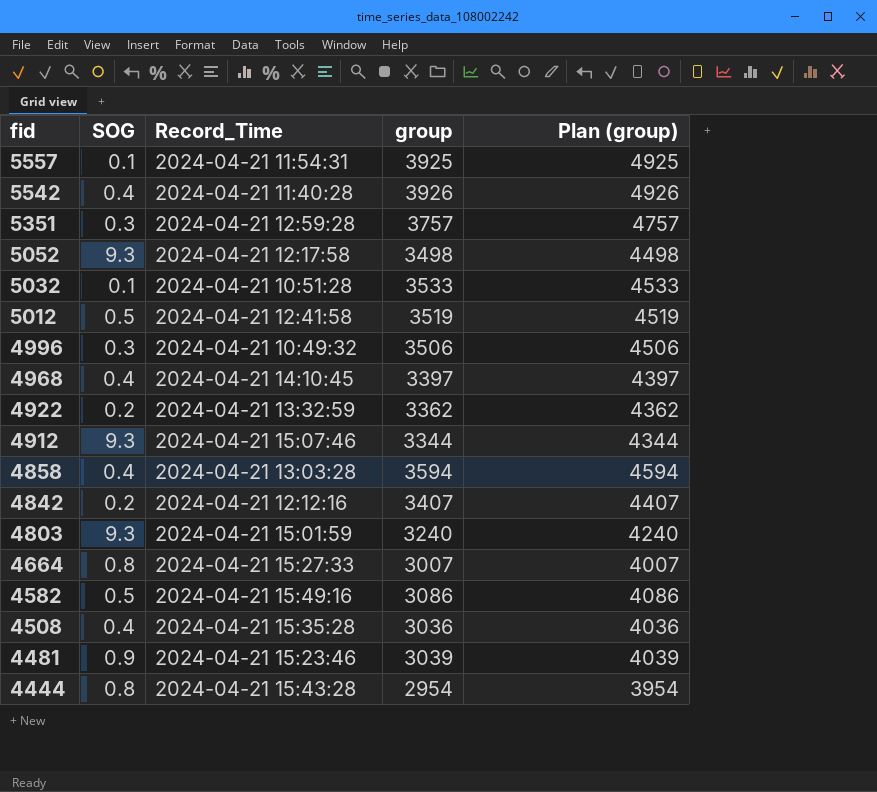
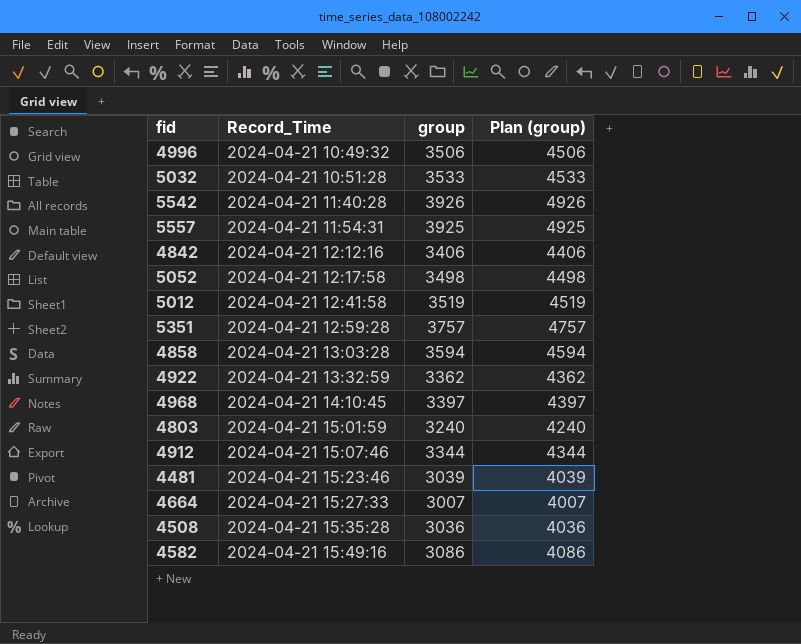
row order: fid descending -> Record_Time ascending
column SOG | position: 2 -> none
row 4444: 0.8 | 2024-04-21 15:43:28 | 2954 | 3954 -> none
4842 | group: 3407 -> 3406
4842 | Plan (group): 4407 -> 4406

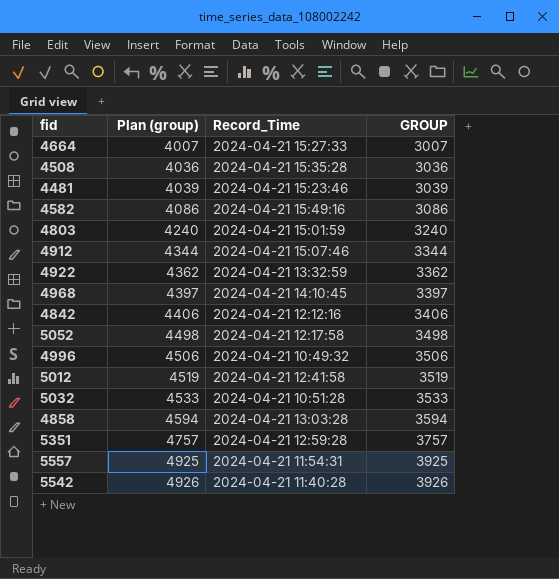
row order: Record_Time ascending -> Plan (group) ascending
column Plan (group) | position: 4 -> 2
column name: group -> GROUP

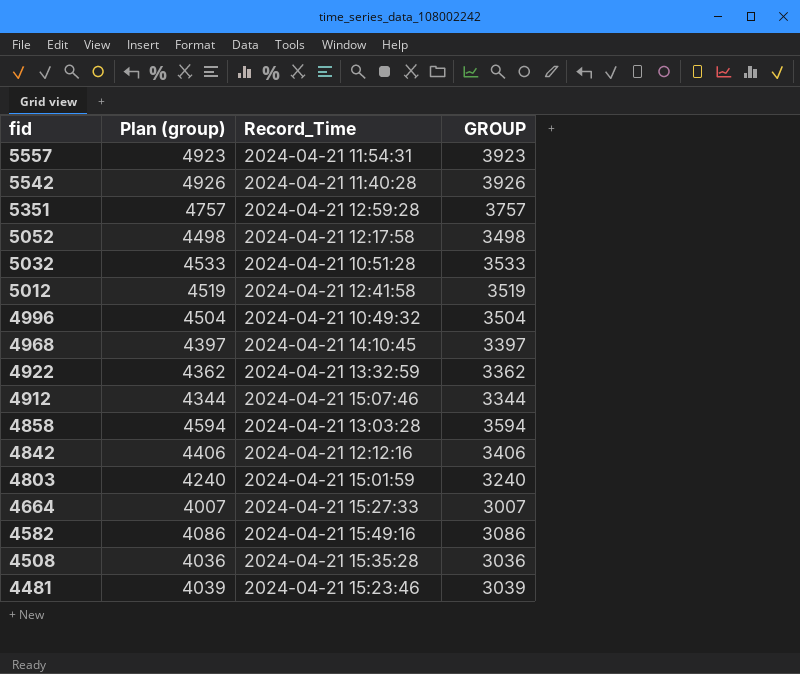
row order: Plan (group) ascending -> fid descending
5557 | Plan (group): 4925 -> 4923
5557 | GROUP: 3925 -> 3923
4996 | Plan (group): 4506 -> 4504
4996 | GROUP: 3506 -> 3504

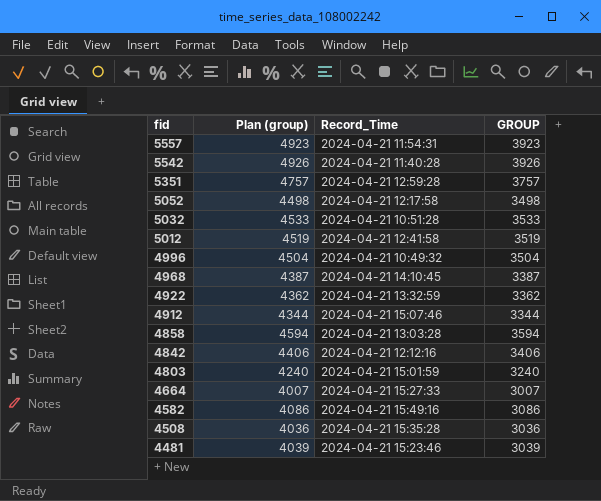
4968 | Plan (group): 4397 -> 4387
4968 | GROUP: 3397 -> 3387

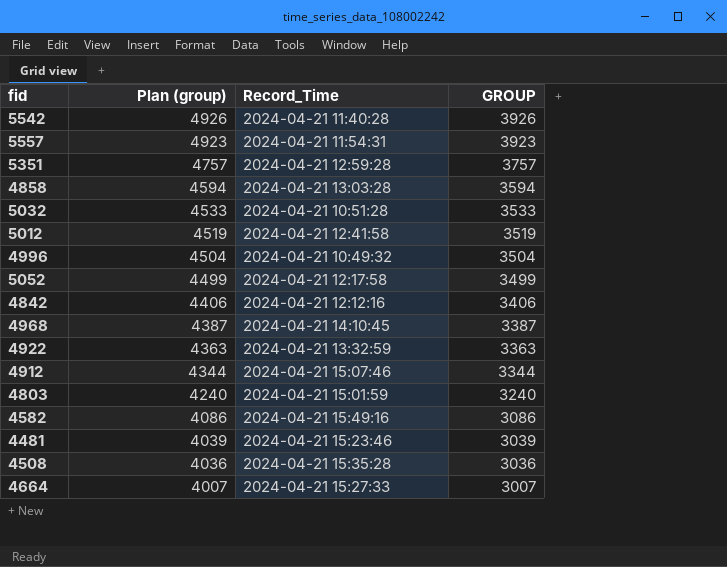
row order: fid descending -> Plan (group) descending
5052 | Plan (group): 4498 -> 4499
5052 | GROUP: 3498 -> 3499
4922 | Plan (group): 4362 -> 4363
4922 | GROUP: 3362 -> 3363

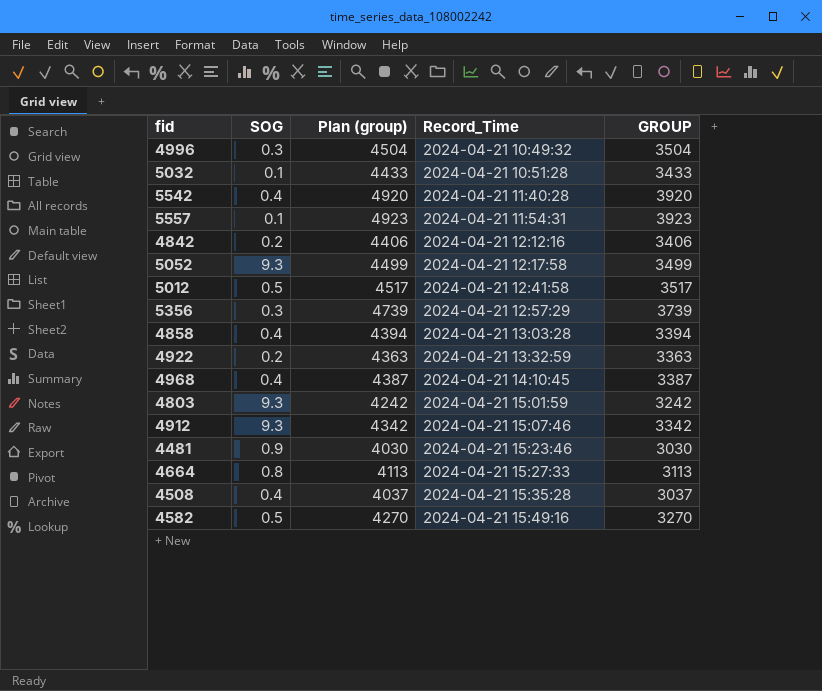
row order: Plan (group) descending -> Record_Time ascending
column SOG | position: none -> 2
row 5351: 4757 | 2024-04-21 12:59:28 | 3757 -> none
5032 | Plan (group): 4533 -> 4433
5032 | GROUP: 3533 -> 3433
5542 | Plan (group): 4926 -> 4920
5542 | GROUP: 3926 -> 3920
5012 | Plan (group): 4519 -> 4517
5012 | GROUP: 3519 -> 3517
row 5356: none -> 0.3 | 4739 | 2024-04-21 12:57:29 | 3739
4858 | Plan (group): 4594 -> 4394
4858 | GROUP: 3594 -> 3394
4803 | Plan (group): 4240 -> 4242
4803 | GROUP: 3240 -> 3242
4912 | Plan (group): 4344 -> 4342
4912 | GROUP: 3344 -> 3342
4481 | Plan (group): 4039 -> 4030
4481 | GROUP: 3039 -> 3030
4664 | Plan (group): 4007 -> 4113
4664 | GROUP: 3007 -> 3113
4508 | Plan (group): 4036 -> 4037
4508 | GROUP: 3036 -> 3037
4582 | Plan (group): 4086 -> 4270
4582 | GROUP: 3086 -> 3270

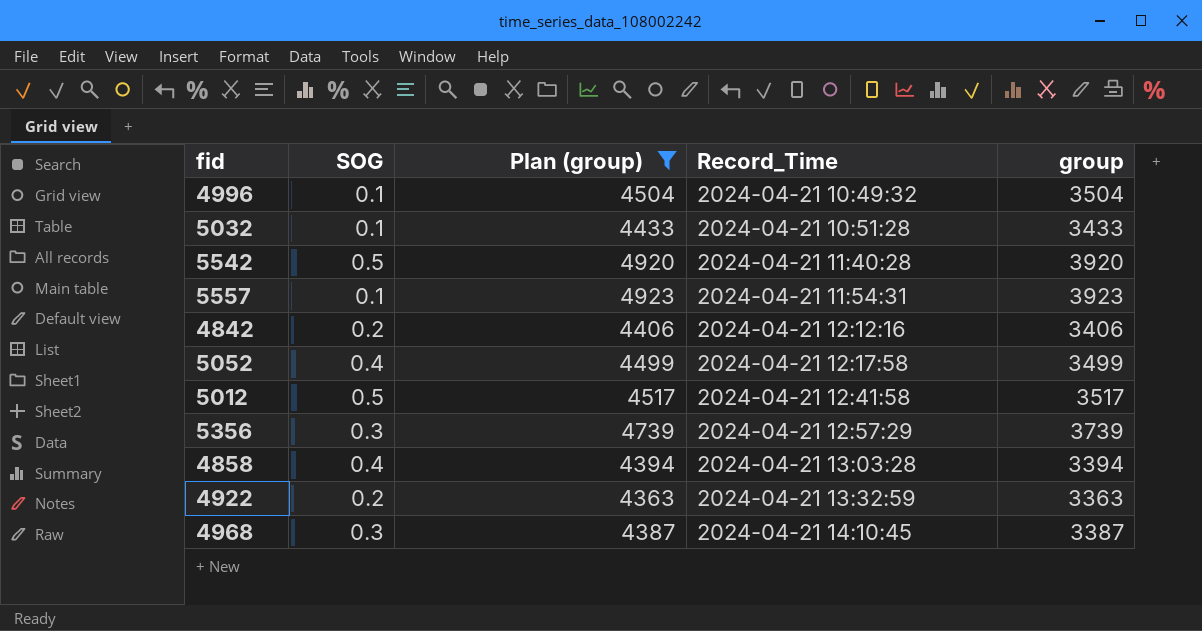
filter: none -> Plan (group) >= 4363
column name: GROUP -> group
4996 | SOG: 0.3 -> 0.1
5542 | SOG: 0.4 -> 0.5
5052 | SOG: 9.3 -> 0.4
4968 | SOG: 0.4 -> 0.3

